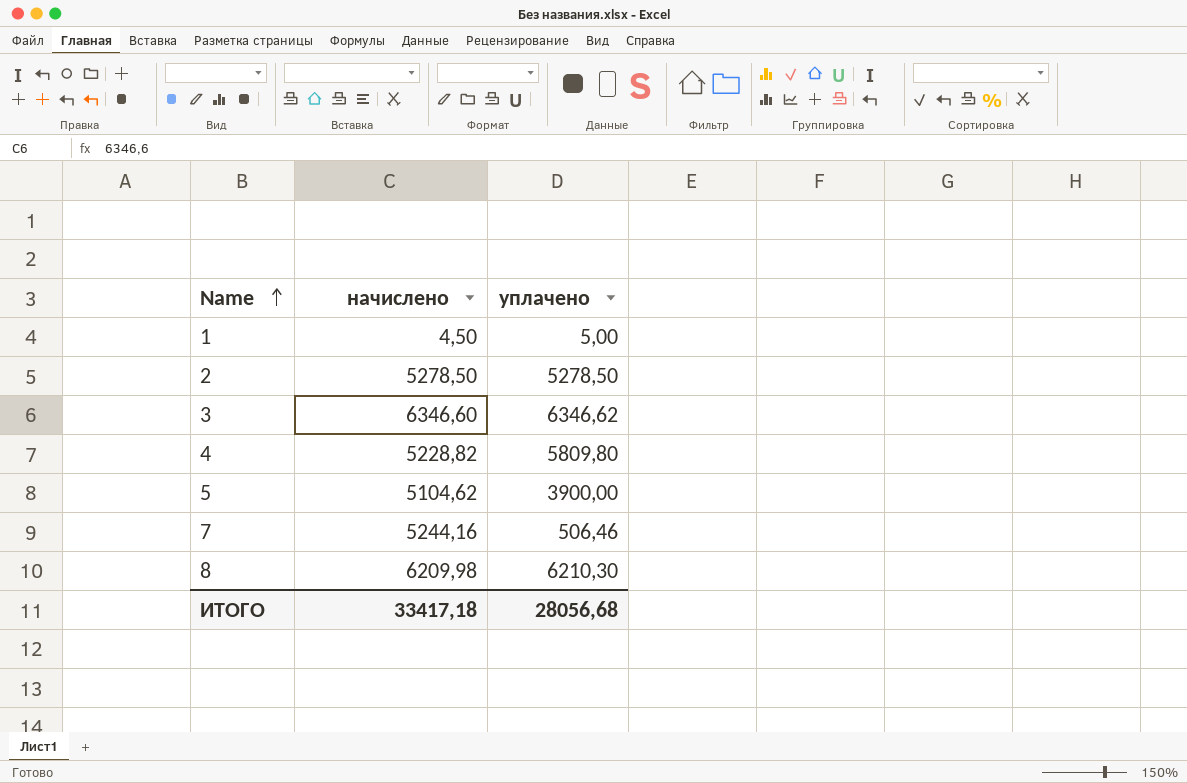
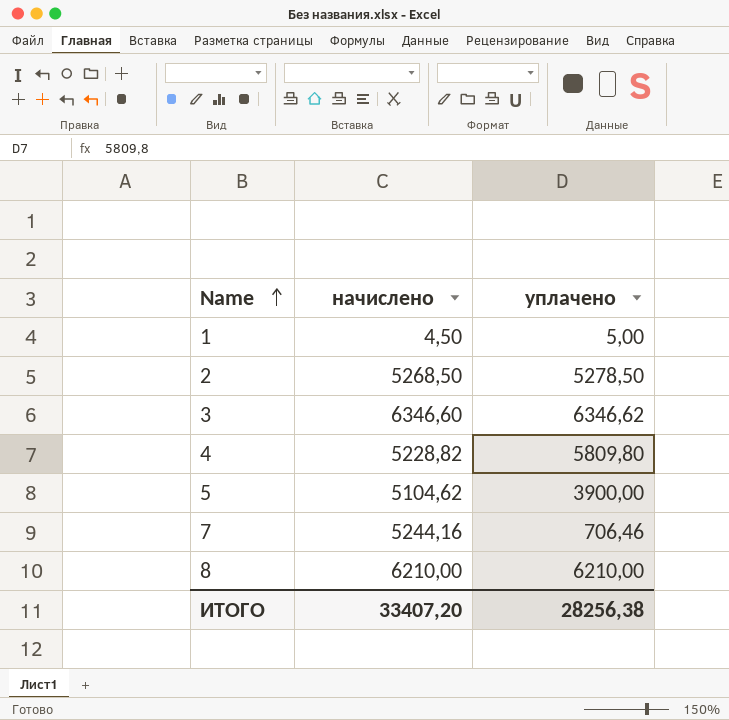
2 | начислено: 5278,50 -> 5268,50
7 | уплачено: 506,46 -> 706,46
8 | начислено: 6209,98 -> 6210,00
8 | уплачено: 6210,30 -> 6210,00
ИТОГО | начислено: 33417,18 -> 33407,20
ИТОГО | уплачено: 28056,68 -> 28256,38

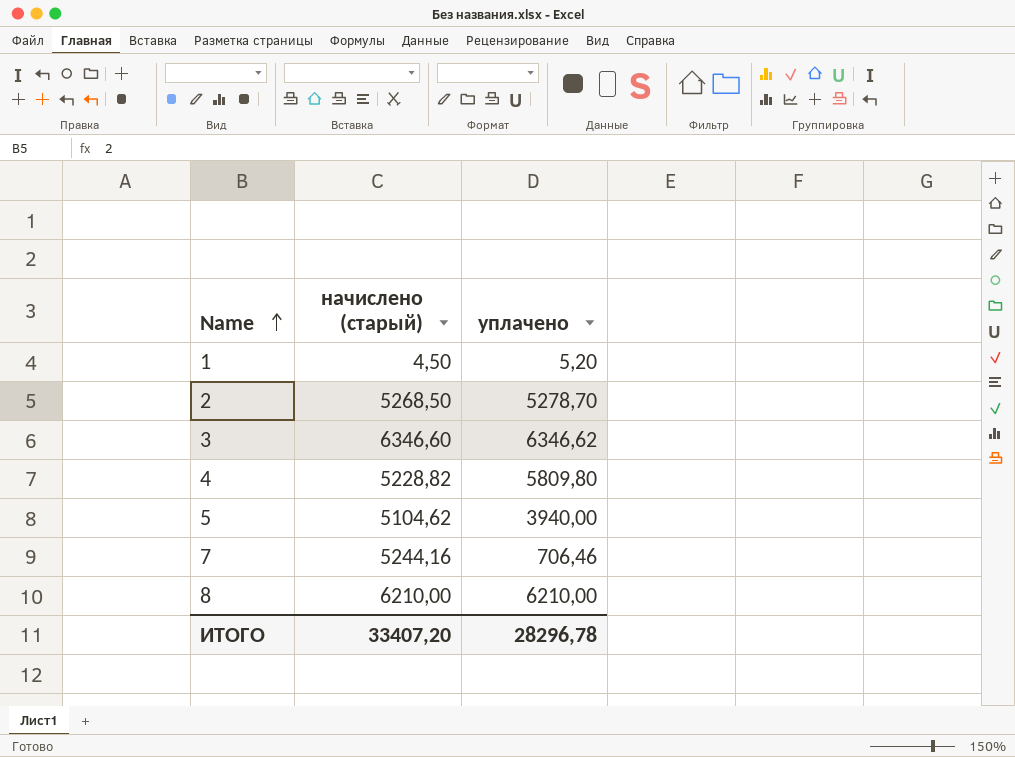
column name: начислено -> начислено (старый)
1 | уплачено: 5,00 -> 5,20
2 | уплачено: 5278,50 -> 5278,70
5 | уплачено: 3900,00 -> 3940,00
ИТОГО | уплачено: 28256,38 -> 28296,78

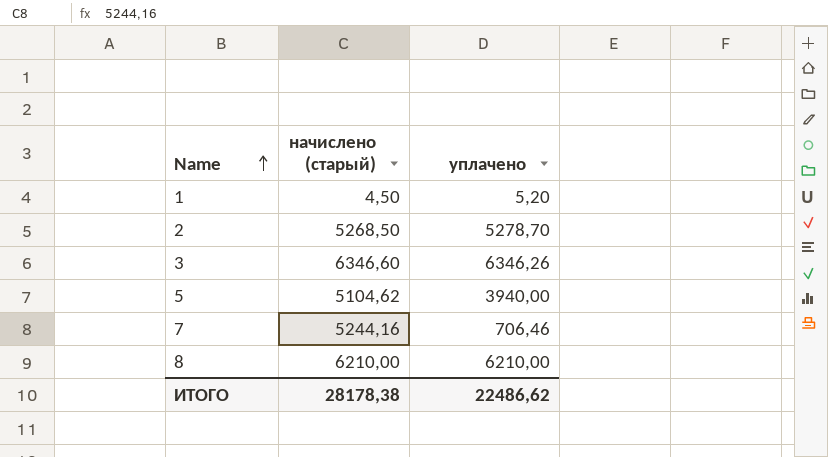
row 4: 5228,82 | 5809,80 -> none
3 | уплачено: 6346,62 -> 6346,26
ИТОГО | начислено (старый): 33407,20 -> 28178,38
ИТОГО | уплачено: 28296,78 -> 22486,62

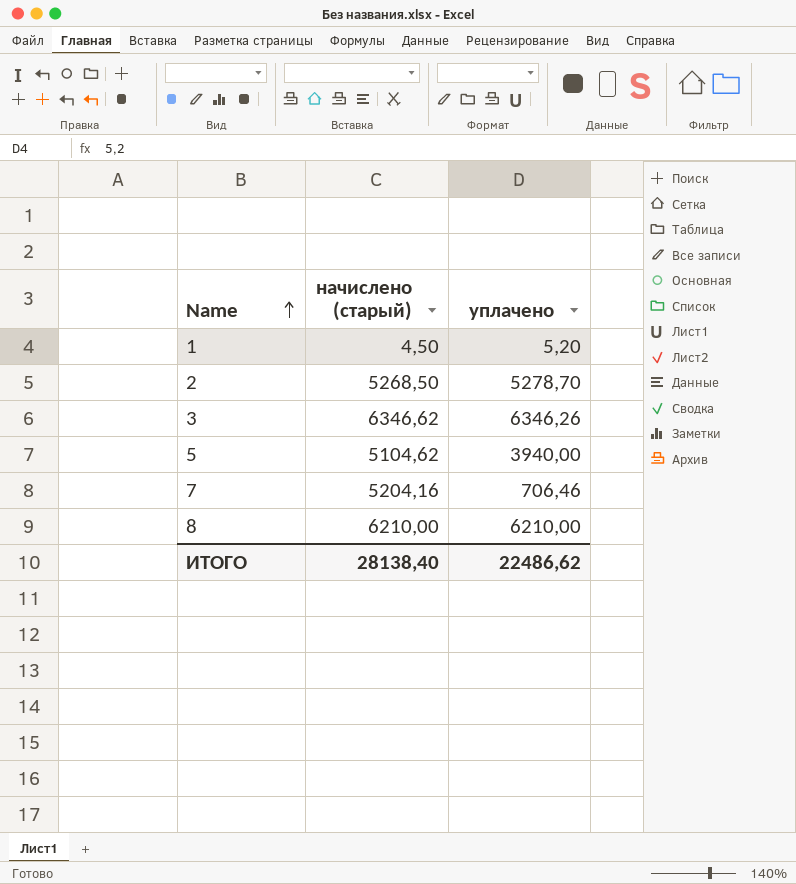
3 | начислено (старый): 6346,60 -> 6346,62
7 | начислено (старый): 5244,16 -> 5204,16
ИТОГО | начислено (старый): 28178,38 -> 28138,40

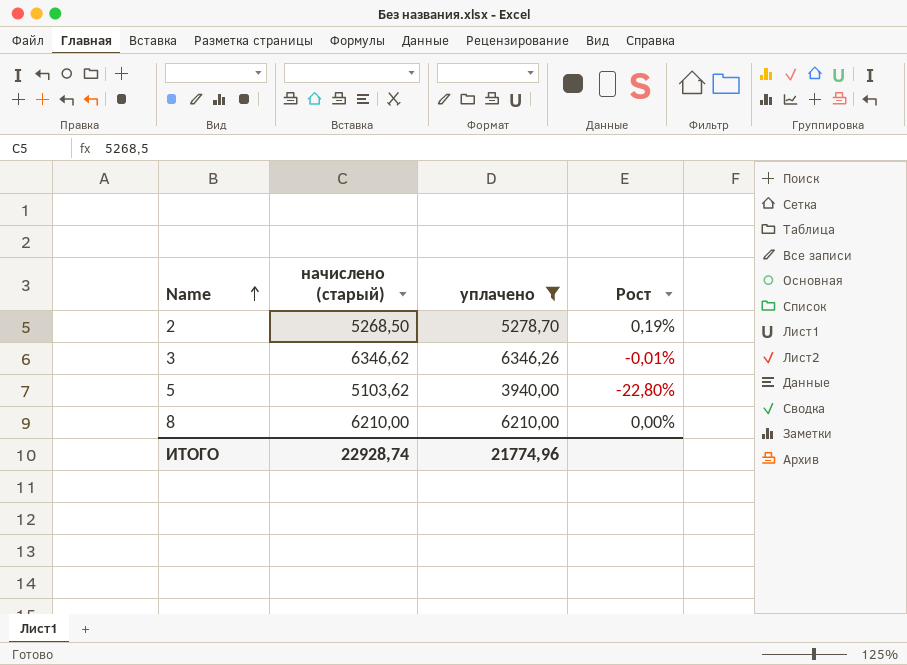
filter: none -> уплачено >= 3940,00
column Рост | formula: none -> ([уплачено] - [начислено (старый)]) / [начислено (старый)]
5 | начислено (старый): 5104,62 -> 5103,62
ИТОГО | начислено (старый): 28138,40 -> 22928,74
ИТОГО | уплачено: 22486,62 -> 21774,96

